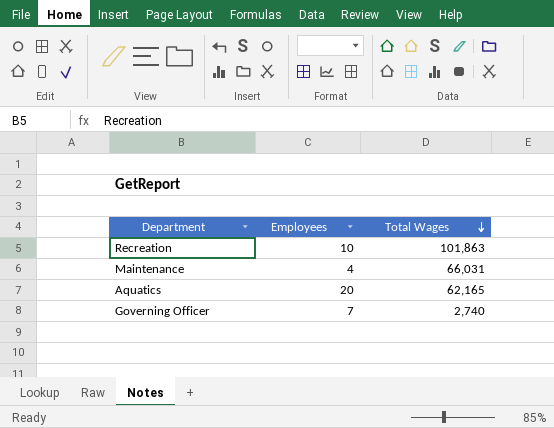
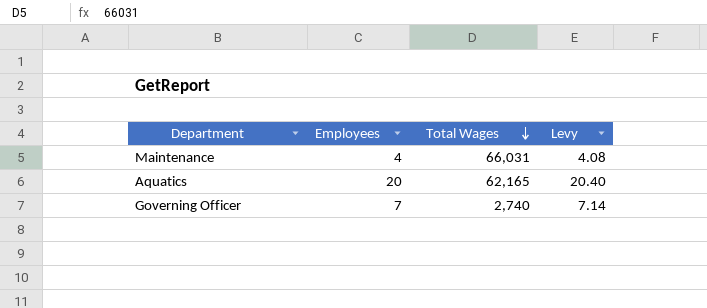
column Levy | formula: none -> [Employees] * 1.02
row Recreation: 10 | 101,863 -> none

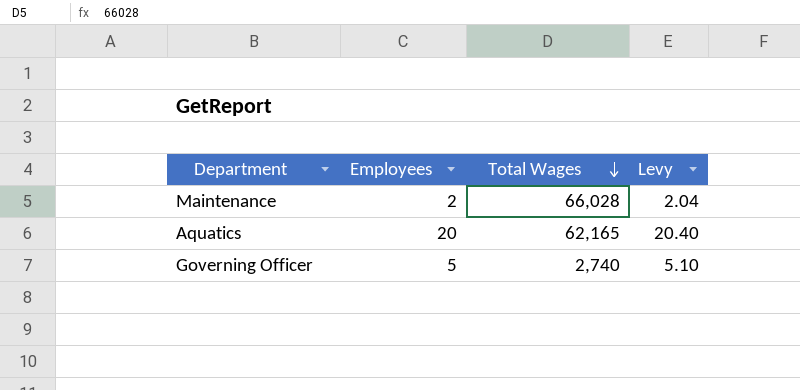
Maintenance | Employees: 4 -> 2
Maintenance | Total Wages: 66,031 -> 66,028
Maintenance | Levy: 4.08 -> 2.04
Governing Officer | Employees: 7 -> 5
Governing Officer | Levy: 7.14 -> 5.10

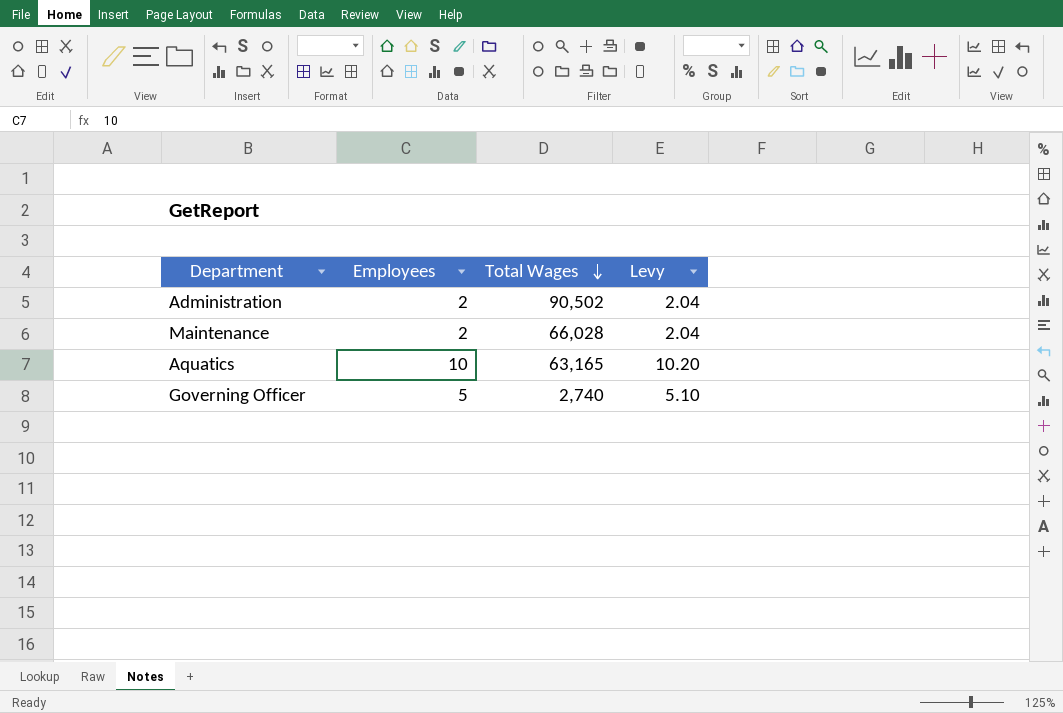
row Administration: none -> 2 | 90,502 | 2.04
Aquatics | Employees: 20 -> 10
Aquatics | Total Wages: 62,165 -> 63,165
Aquatics | Levy: 20.40 -> 10.20

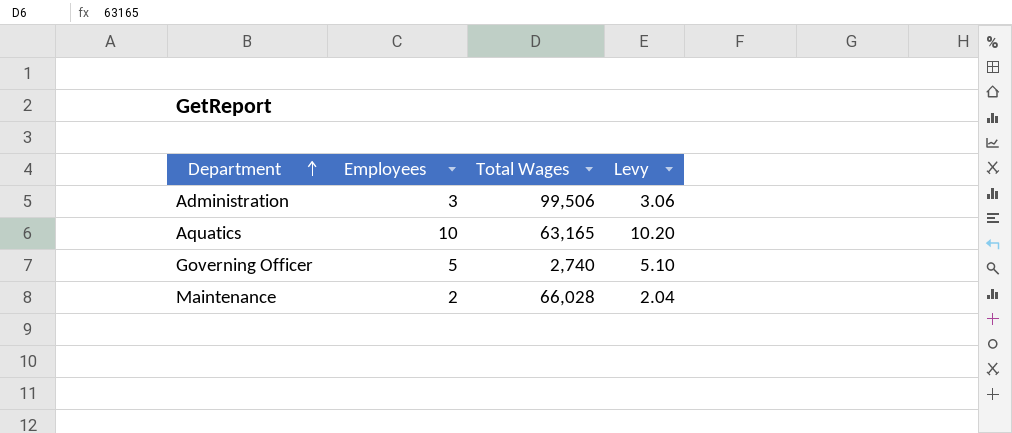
row order: Total Wages descending -> Department ascending
Administration | Employees: 2 -> 3
Administration | Total Wages: 90,502 -> 99,506
Administration | Levy: 2.04 -> 3.06

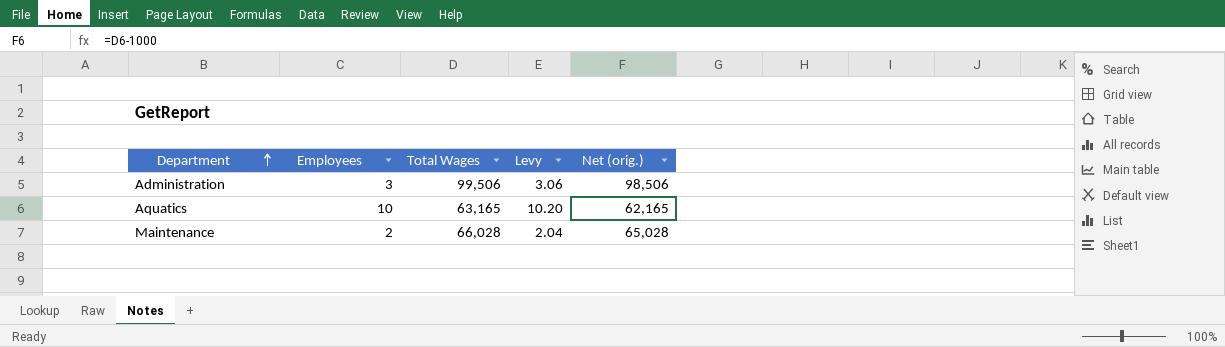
column Net (orig.) | formula: none -> [Total Wages] - 1000
row Governing Officer: 5 | 2,740 | 5.10 -> none

